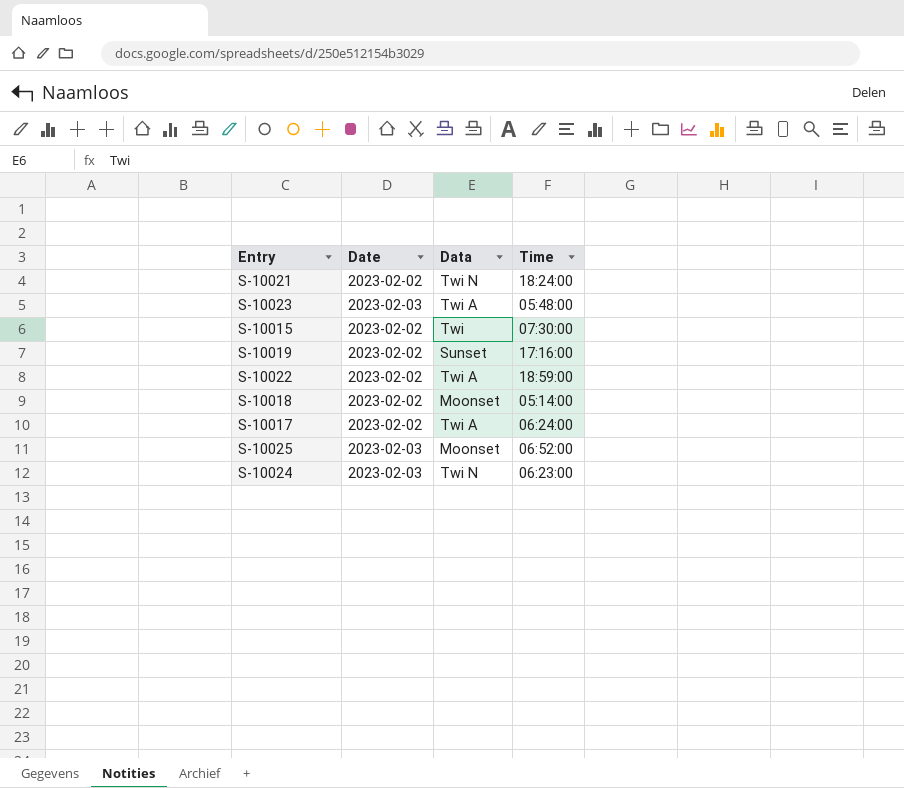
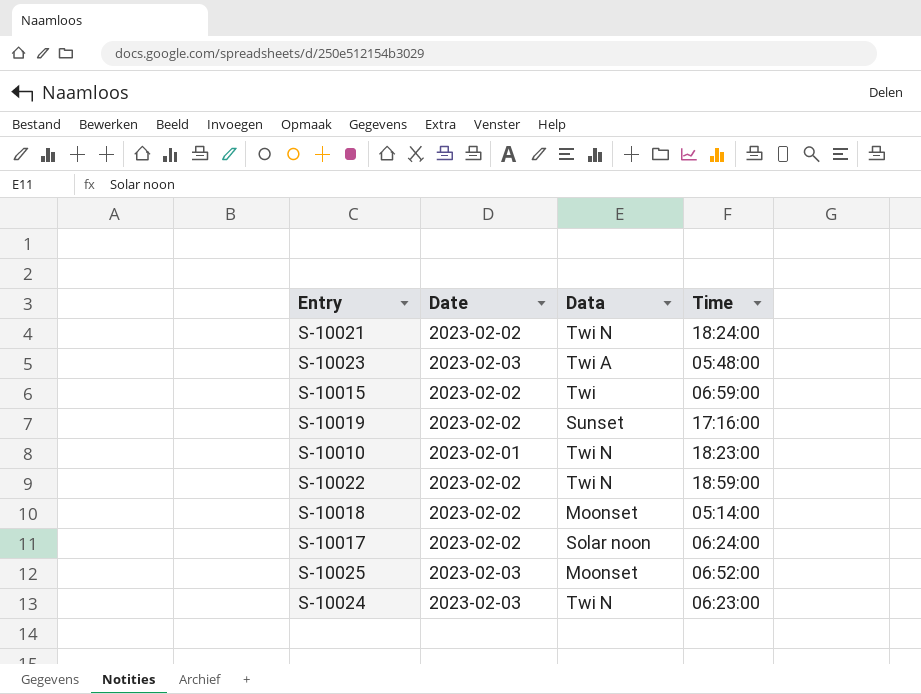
S-10015 | Time: 07:30:00 -> 06:59:00
row S-10010: none -> 2023-02-01 | Twi N | 18:23:00
S-10022 | Data: Twi A -> Twi N
S-10017 | Data: Twi A -> Solar noon

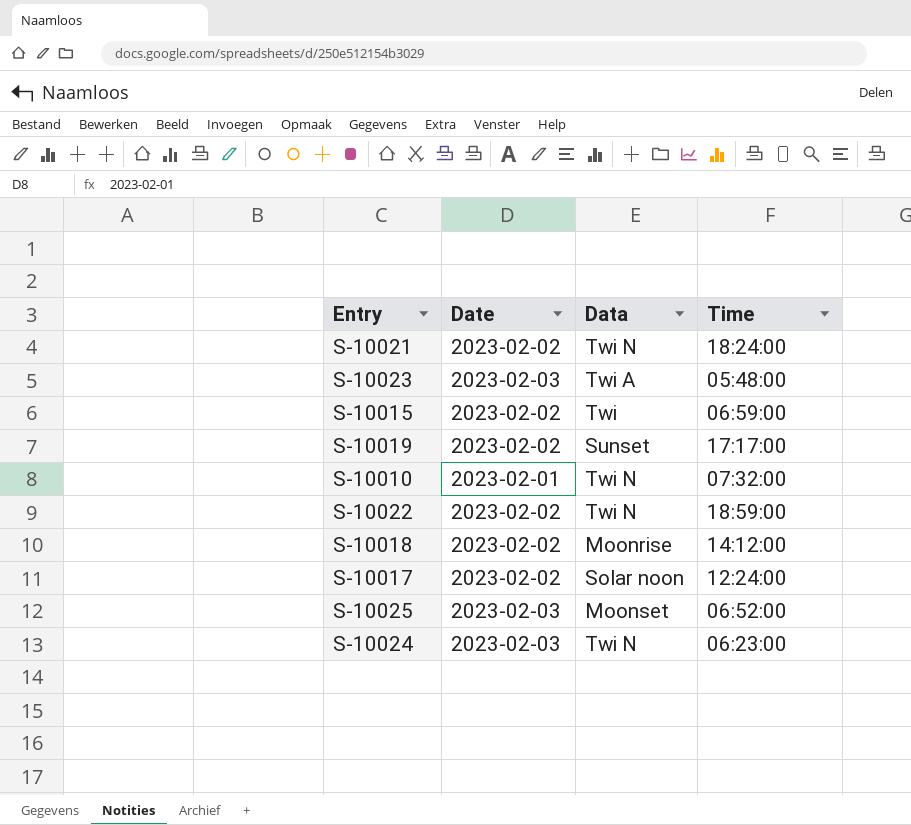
S-10019 | Time: 17:16:00 -> 17:17:00
S-10010 | Time: 18:23:00 -> 07:32:00
S-10018 | Data: Moonset -> Moonrise
S-10018 | Time: 05:14:00 -> 14:12:00
S-10017 | Time: 06:24:00 -> 12:24:00

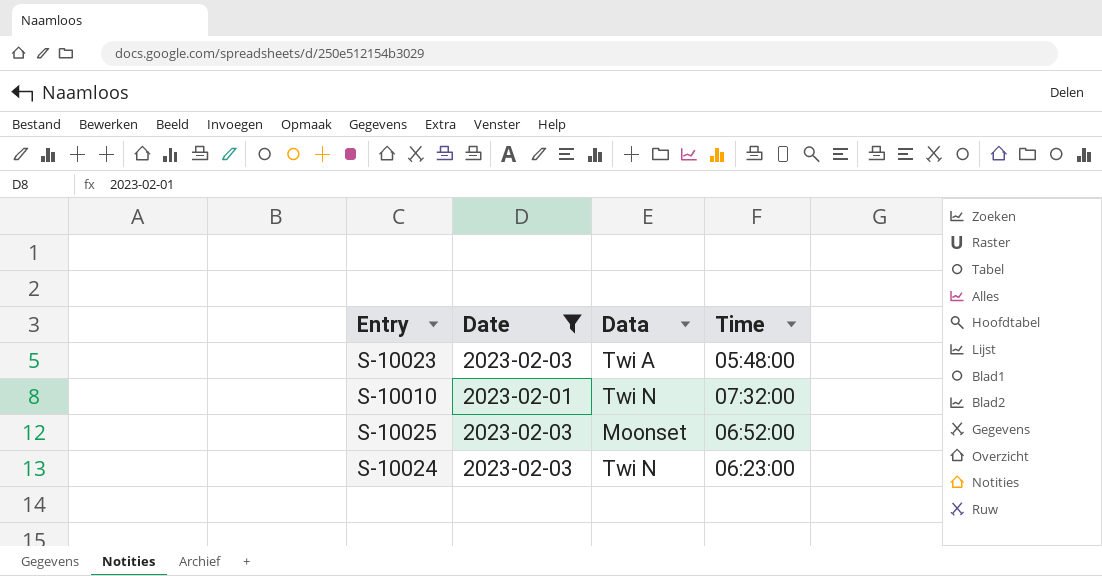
filter: none -> Date != 2023-02-02

